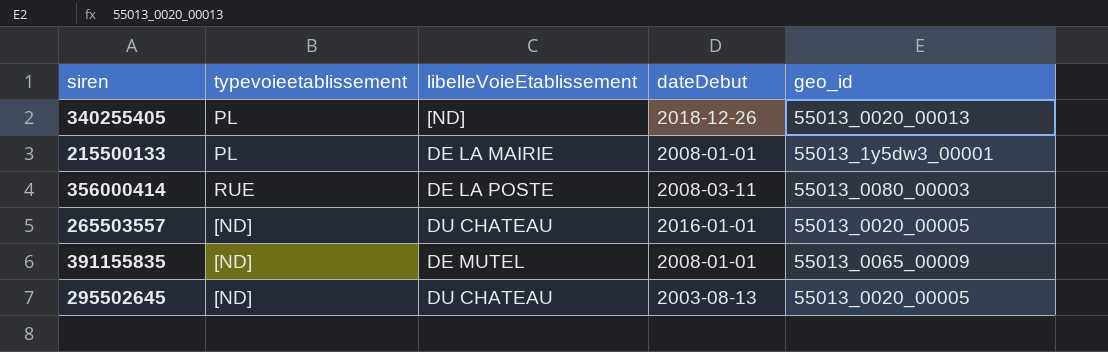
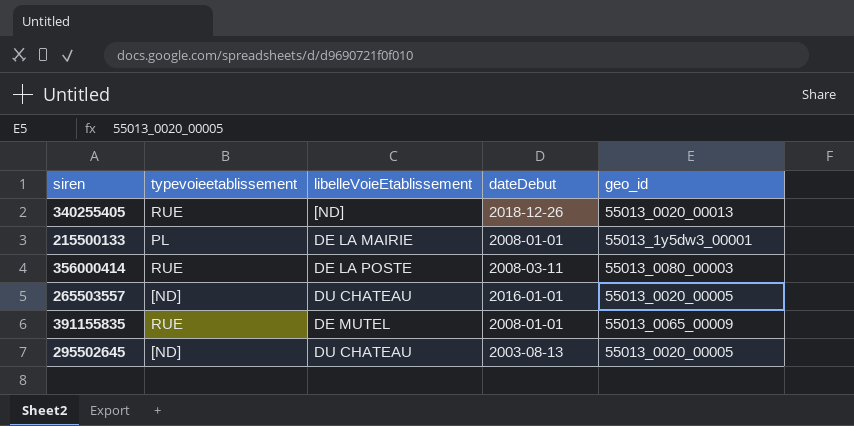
340255405 | typevoieetablissement: PL -> RUE
391155835 | typevoieetablissement: [ND] -> RUE

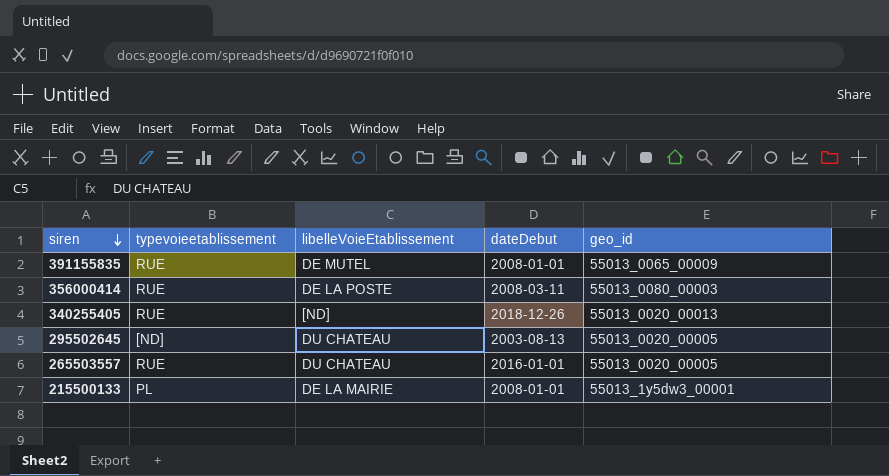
row order: none -> siren descending
265503557 | typevoieetablissement: [ND] -> RUE

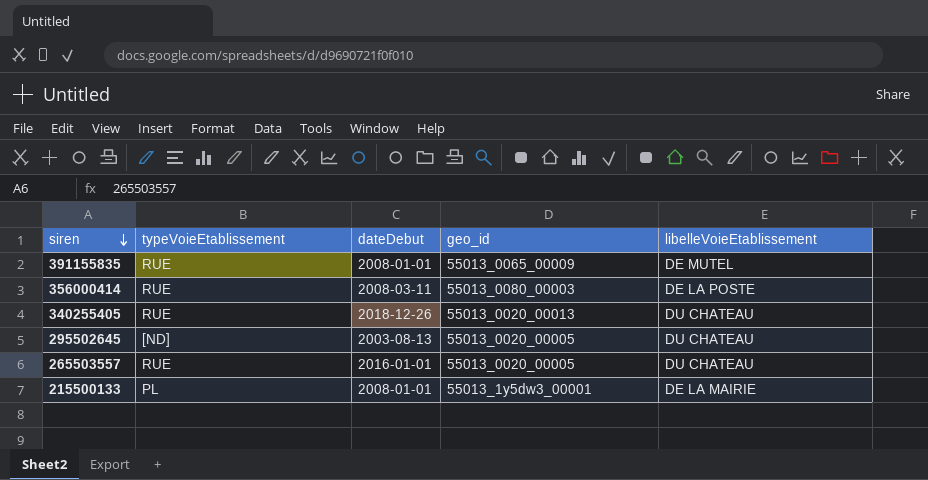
column name: typevoieetablissement -> typeVoieEtablissement
column libelleVoieEtablissement | position: 3 -> 5
340255405 | libelleVoieEtablissement: [ND] -> DU CHATEAU

